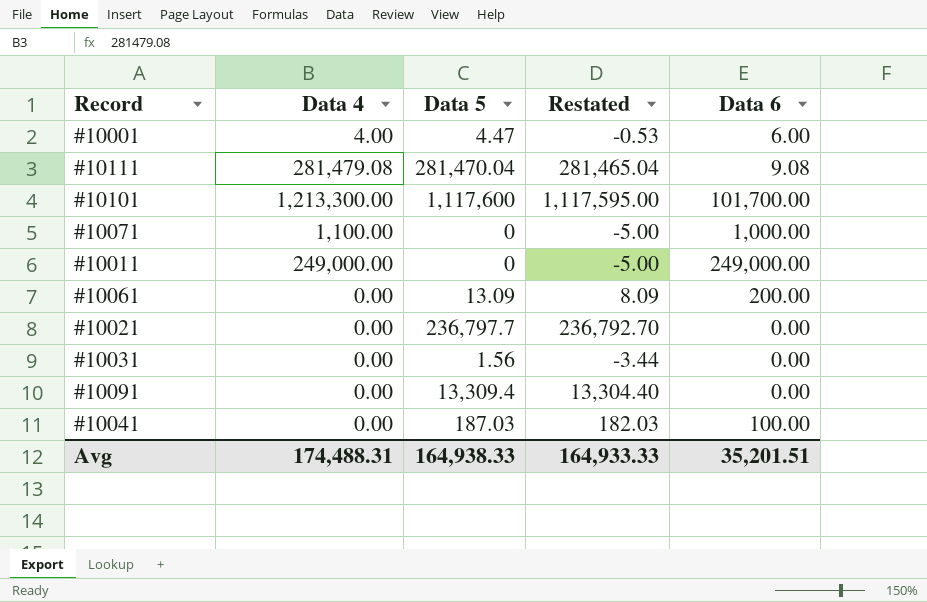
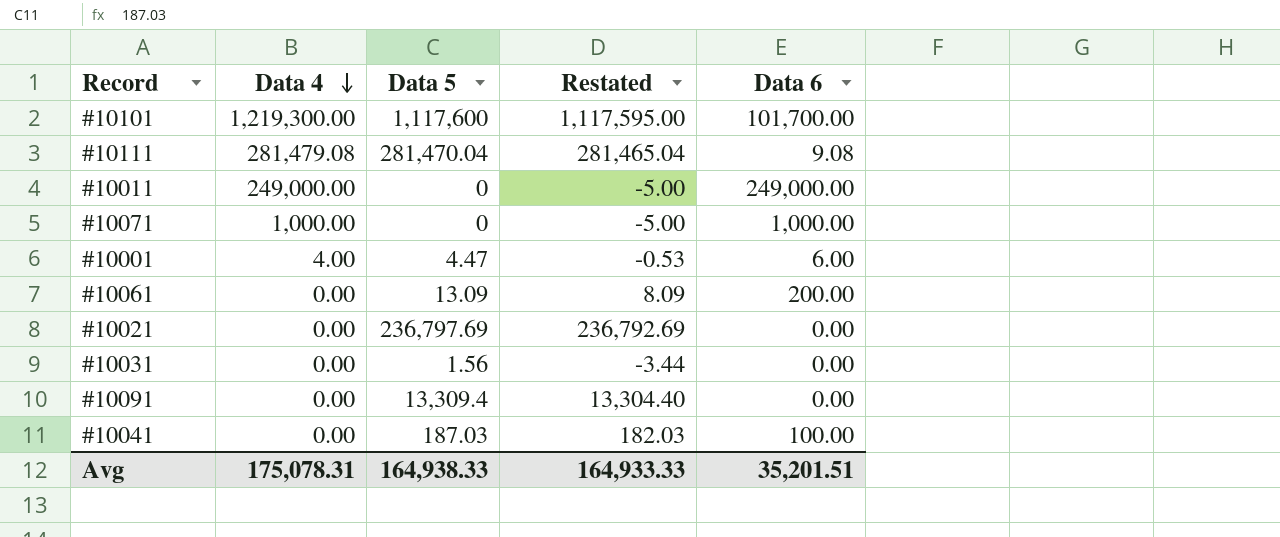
row order: none -> Data 4 descending
#10101 | Data 4: 1,213,300.00 -> 1,219,300.00
#10071 | Data 4: 1,100.00 -> 1,000.00
#10021 | Data 5: 236,797.7 -> 236,797.69
#10021 | Restated: 236,792.70 -> 236,792.69
Avg | Data 4: 174,488.31 -> 175,078.31

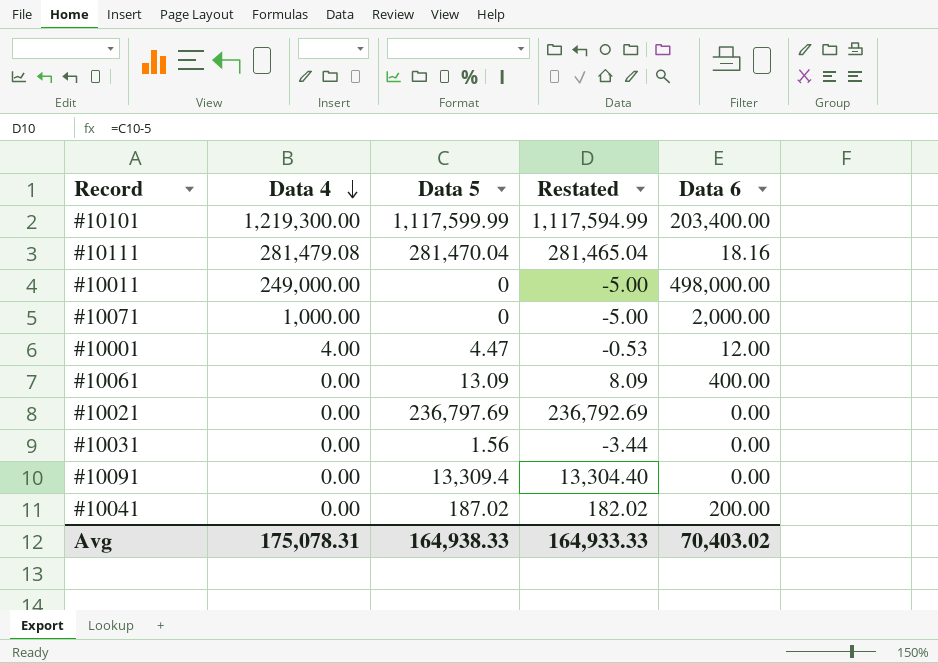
#10101 | Data 5: 1,117,600 -> 1,117,599.99
#10101 | Restated: 1,117,595.00 -> 1,117,594.99
#10101 | Data 6: 101,700.00 -> 203,400.00
#10111 | Data 6: 9.08 -> 18.16
#10011 | Data 6: 249,000.00 -> 498,000.00
#10071 | Data 6: 1,000.00 -> 2,000.00
#10001 | Data 6: 6.00 -> 12.00
#10061 | Data 6: 200.00 -> 400.00
#10041 | Data 5: 187.03 -> 187.02
#10041 | Restated: 182.03 -> 182.02
#10041 | Data 6: 100.00 -> 200.00
Avg | Data 6: 35,201.51 -> 70,403.02

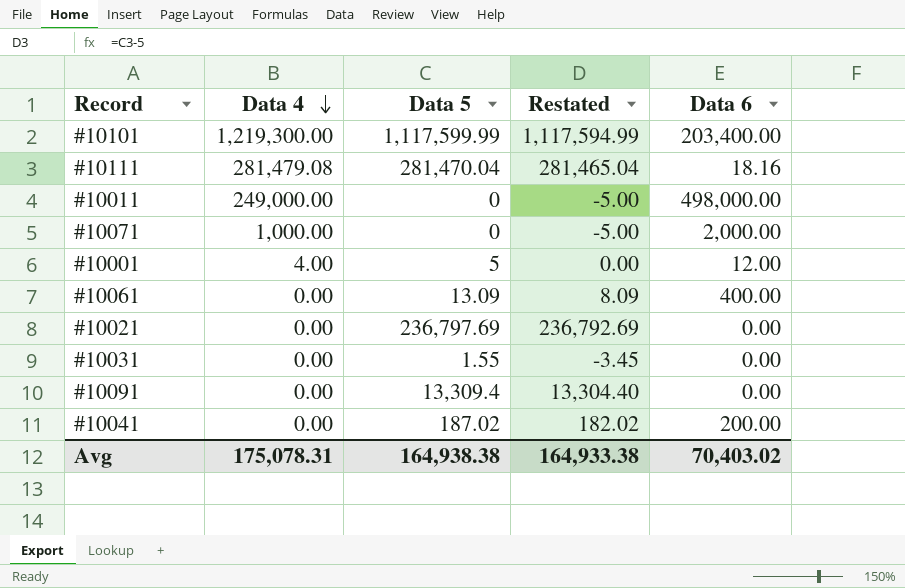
#10001 | Data 5: 4.47 -> 5
#10001 | Restated: -0.53 -> 0.00
#10031 | Data 5: 1.56 -> 1.55
#10031 | Restated: -3.44 -> -3.45
Avg | Data 5: 164,938.33 -> 164,938.38
Avg | Restated: 164,933.33 -> 164,933.38

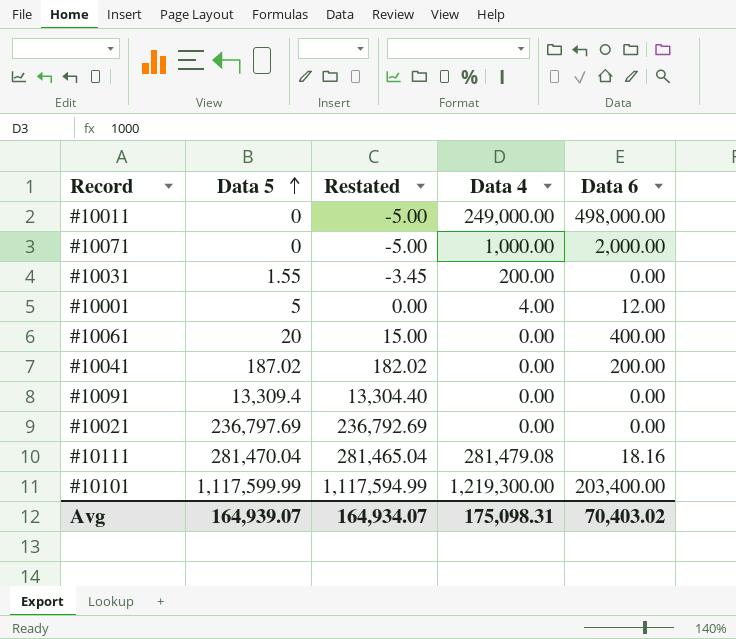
row order: Data 4 descending -> Data 5 ascending
column Data 4 | position: 2 -> 4
#10031 | Data 4: 0.00 -> 200.00
#10061 | Data 5: 13.09 -> 20
#10061 | Restated: 8.09 -> 15.00
Avg | Data 5: 164,938.38 -> 164,939.07
Avg | Restated: 164,933.38 -> 164,934.07
Avg | Data 4: 175,078.31 -> 175,098.31

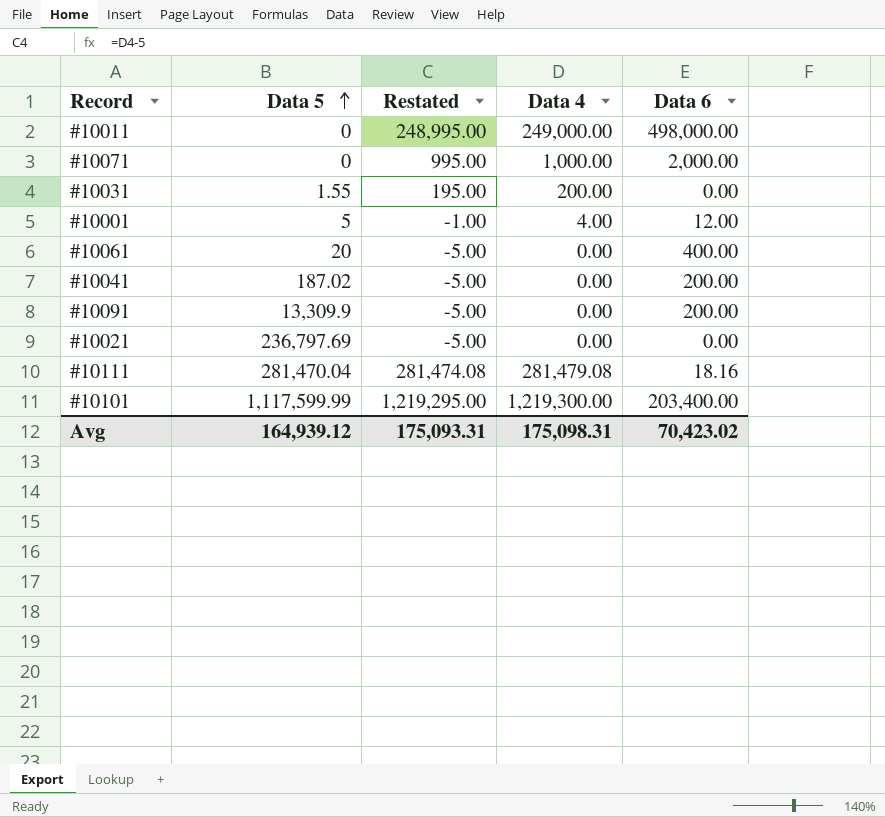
column Restated | formula: [Data 5] - 5 -> [Data 4] - 5
#10091 | Data 5: 13,309.4 -> 13,309.9
#10091 | Data 6: 0.00 -> 200.00
Avg | Data 5: 164,939.07 -> 164,939.12
Avg | Restated: 164,934.07 -> 175,093.31
Avg | Data 6: 70,403.02 -> 70,423.02

